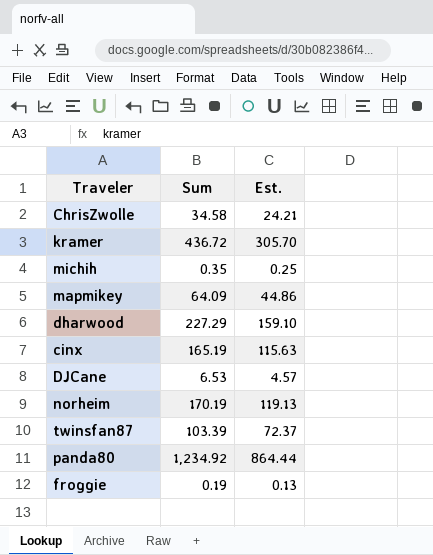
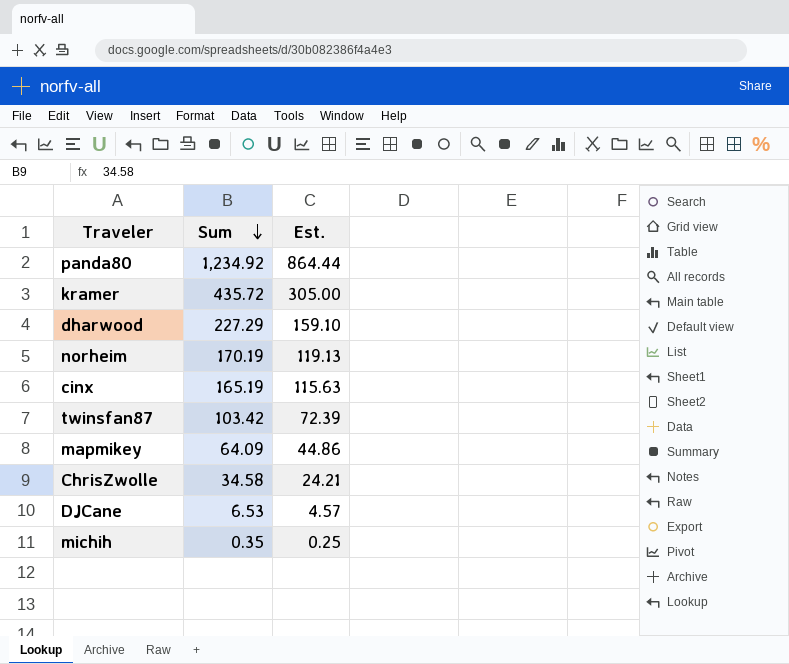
row order: none -> Sum descending
row froggie: 0.19 | 0.13 -> none
kramer | Sum: 436.72 -> 435.72
kramer | Est.: 305.70 -> 305.00
twinsfan87 | Sum: 103.39 -> 103.42
twinsfan87 | Est.: 72.37 -> 72.39

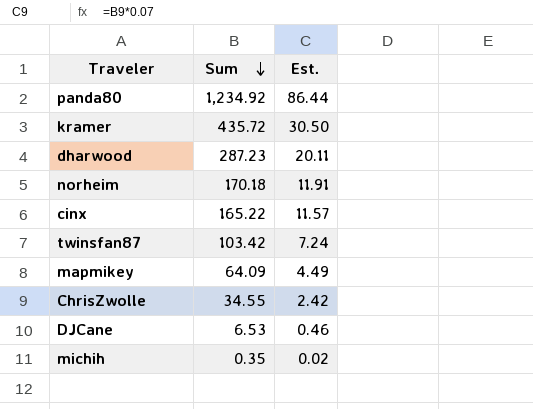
column Est. | formula: [Sum] * 0.7 -> [Sum] * 0.07
dharwood | Sum: 227.29 -> 287.23
norheim | Sum: 170.19 -> 170.18
cinx | Sum: 165.19 -> 165.22
ChrisZwolle | Sum: 34.58 -> 34.55

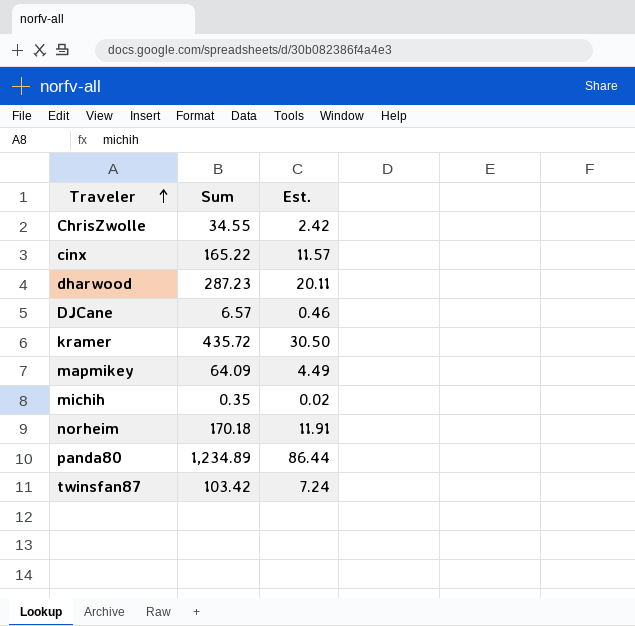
row order: Sum descending -> Traveler ascending
DJCane | Sum: 6.53 -> 6.57
panda80 | Sum: 1,234.92 -> 1,234.89

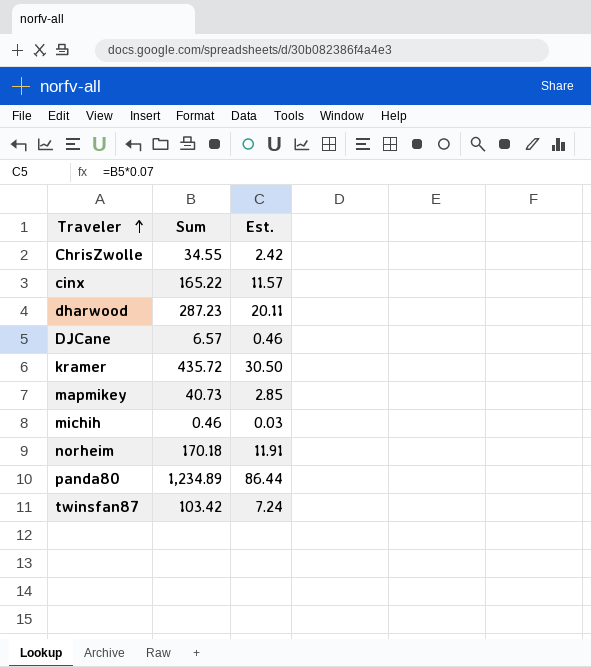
mapmikey | Sum: 64.09 -> 40.73
mapmikey | Est.: 4.49 -> 2.85
michih | Sum: 0.35 -> 0.46
michih | Est.: 0.02 -> 0.03

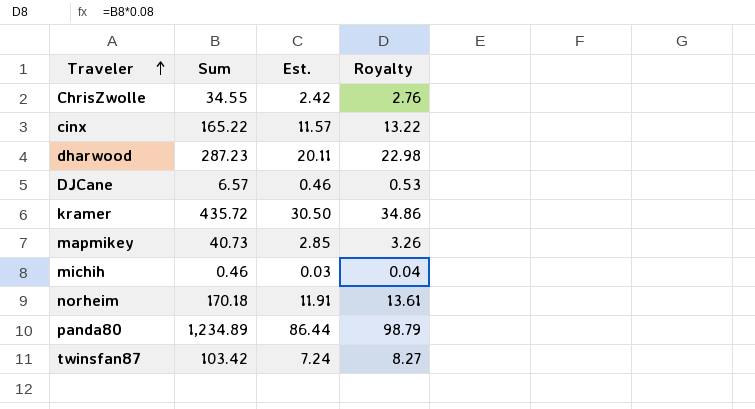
column Royalty | formula: none -> [Sum] * 0.08

